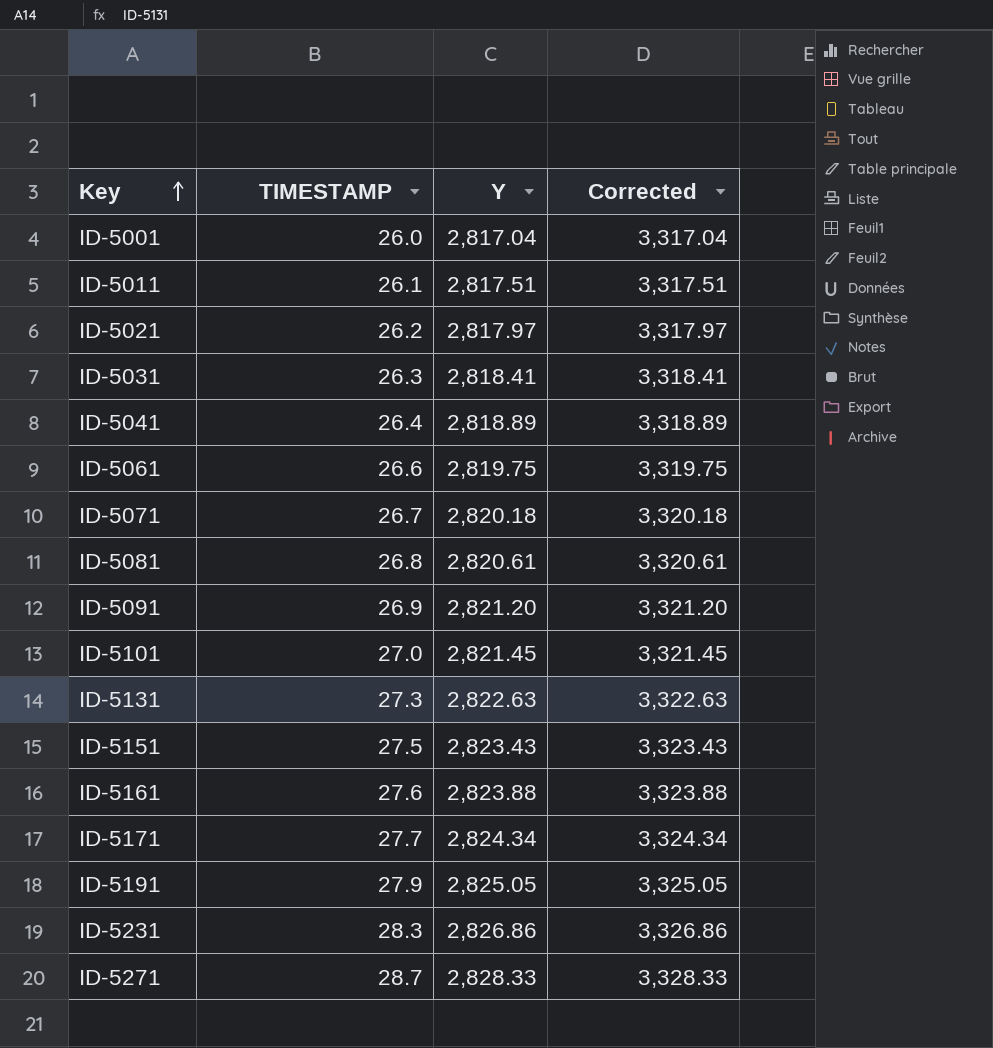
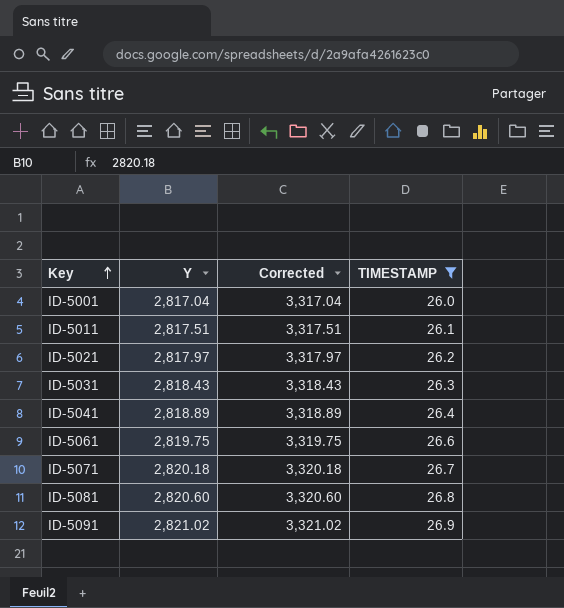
filter: none -> TIMESTAMP <= 26.9
column TIMESTAMP | position: 2 -> 4
ID-5031 | Y: 2,818.41 -> 2,818.43
ID-5031 | Corrected: 3,318.41 -> 3,318.43
ID-5081 | Y: 2,820.61 -> 2,820.60
ID-5081 | Corrected: 3,320.61 -> 3,320.60
ID-5091 | Y: 2,821.20 -> 2,821.02
ID-5091 | Corrected: 3,321.20 -> 3,321.02

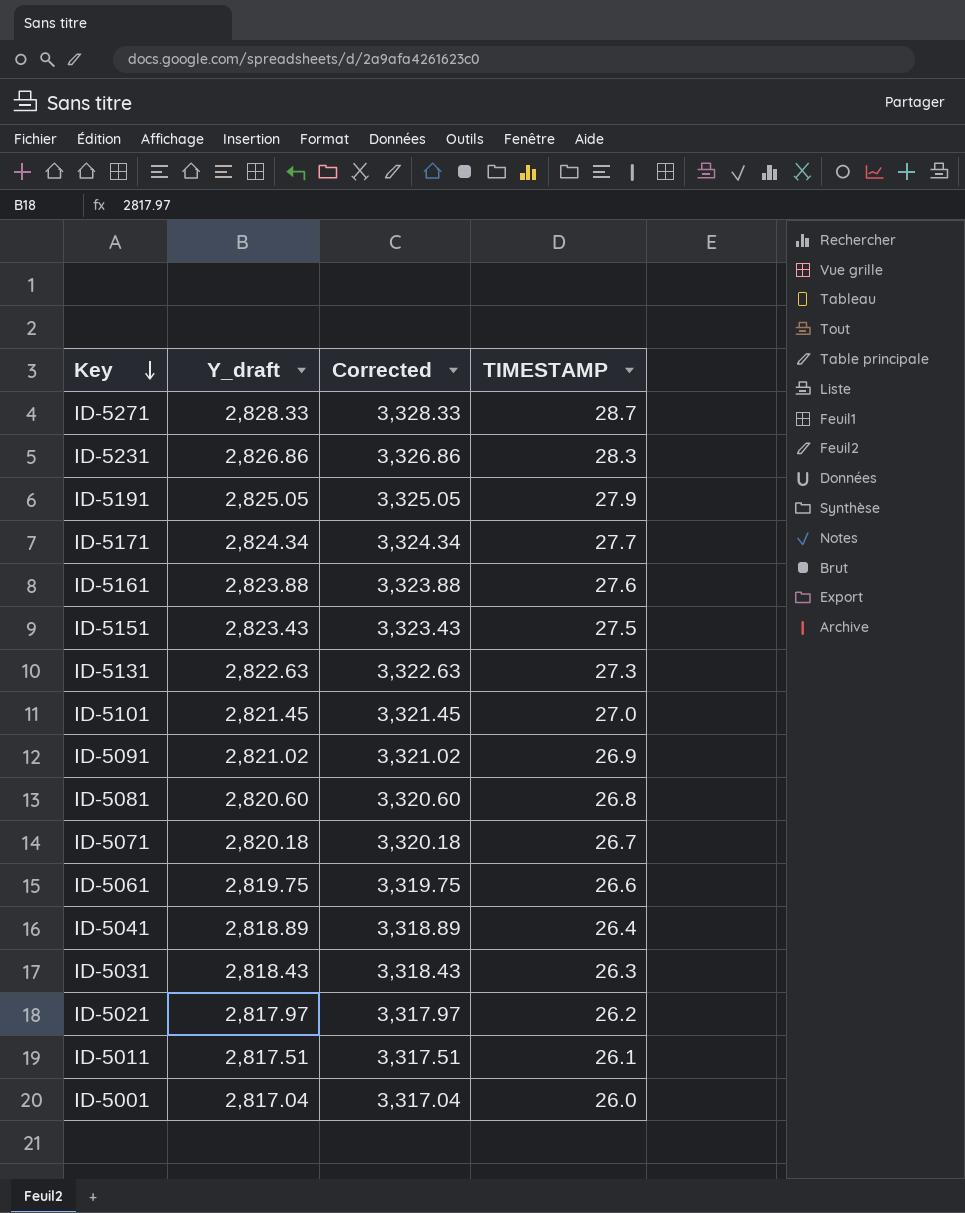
filter: TIMESTAMP <= 26.9 -> none
row order: Key ascending -> Key descending
column name: Y -> Y_draft

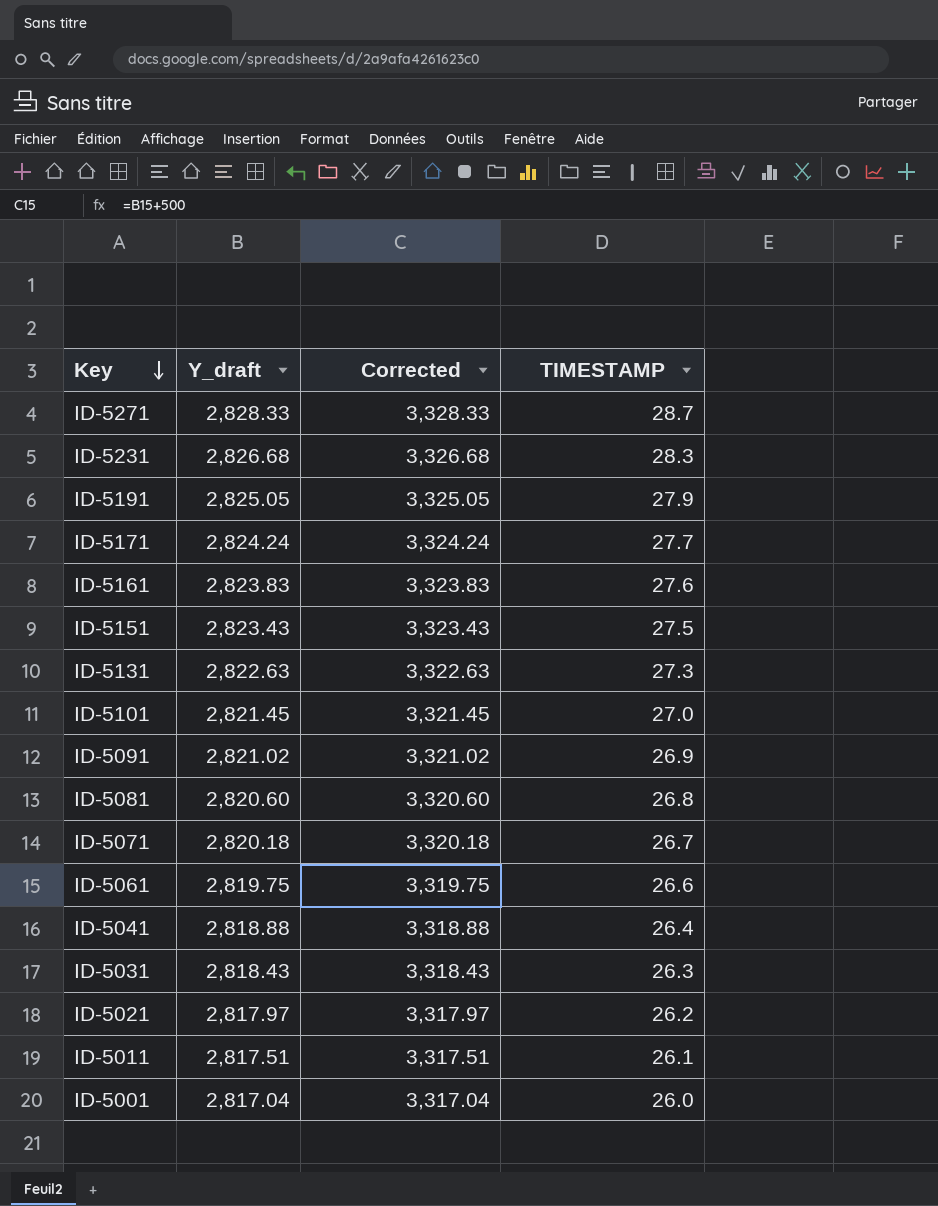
ID-5231 | Y_draft: 2,826.86 -> 2,826.68
ID-5231 | Corrected: 3,326.86 -> 3,326.68
ID-5171 | Y_draft: 2,824.34 -> 2,824.24
ID-5171 | Corrected: 3,324.34 -> 3,324.24
ID-5161 | Y_draft: 2,823.88 -> 2,823.83
ID-5161 | Corrected: 3,323.88 -> 3,323.83
ID-5041 | Y_draft: 2,818.89 -> 2,818.88
ID-5041 | Corrected: 3,318.89 -> 3,318.88

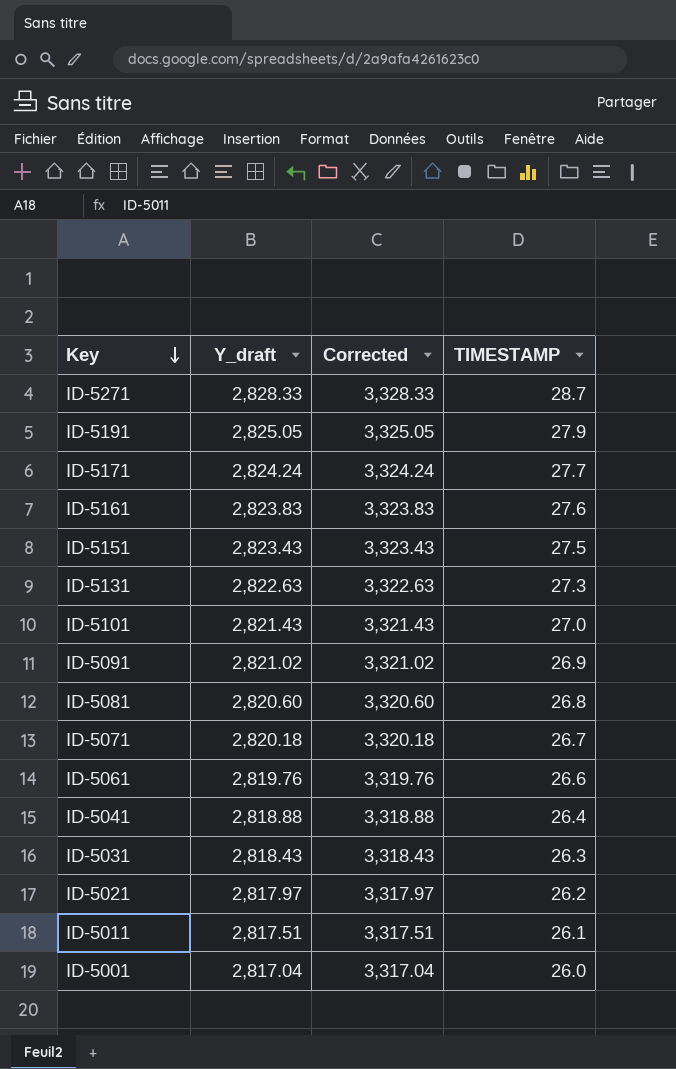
row ID-5231: 2,826.68 | 3,326.68 | 28.3 -> none
ID-5101 | Y_draft: 2,821.45 -> 2,821.43
ID-5101 | Corrected: 3,321.45 -> 3,321.43
ID-5061 | Y_draft: 2,819.75 -> 2,819.76
ID-5061 | Corrected: 3,319.75 -> 3,319.76

